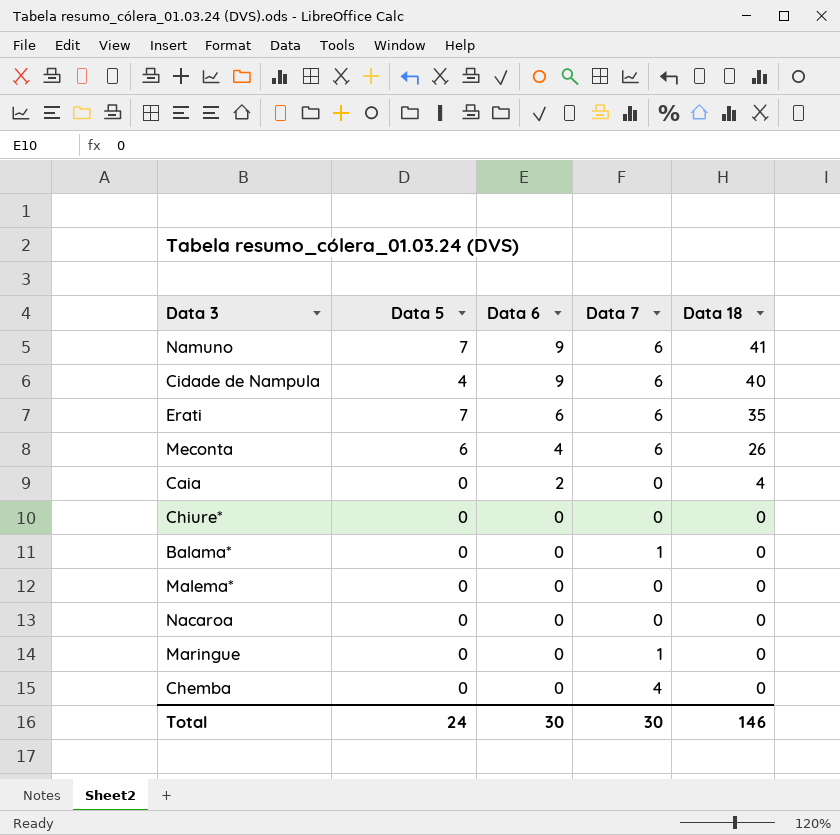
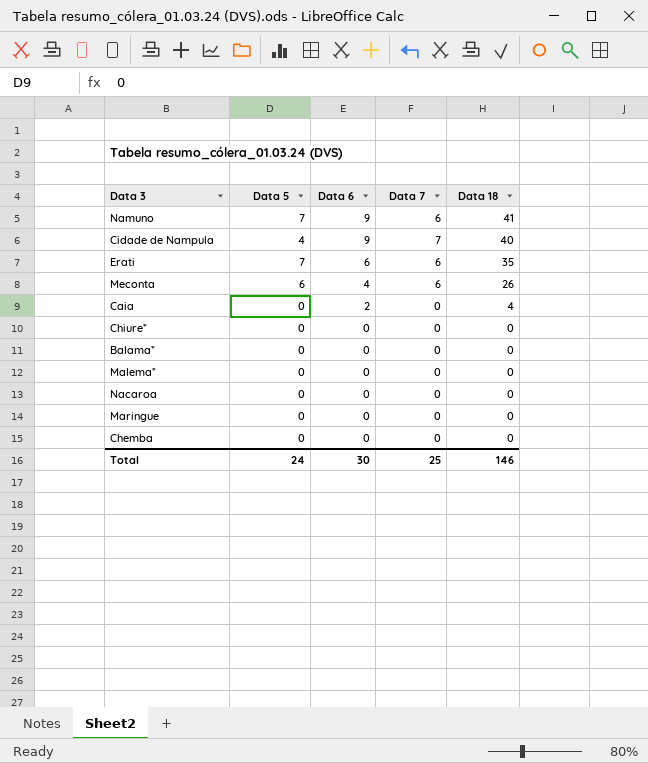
Cidade de Nampula | Data 7: 6 -> 7
Balama* | Data 7: 1 -> 0
Maringue | Data 7: 1 -> 0
Chemba | Data 7: 4 -> 0
Total | Data 7: 30 -> 25

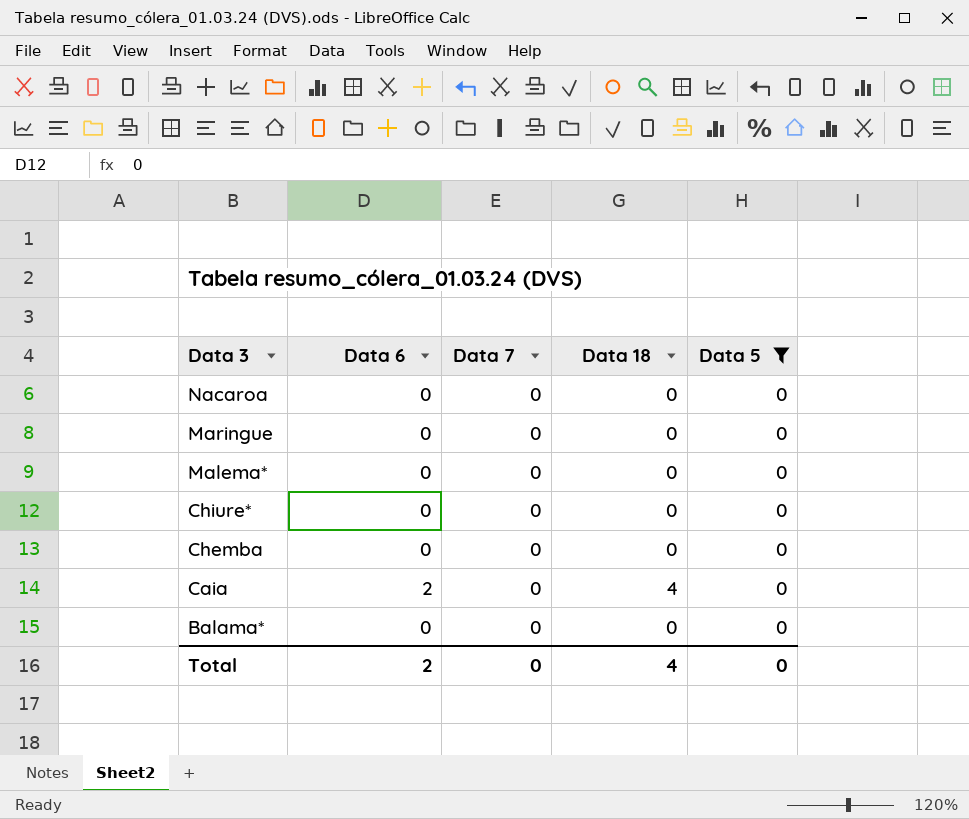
filter: none -> Data 5 = 0
row order: Data 6 descending -> Data 3 descending
column Data 5 | position: 2 -> 5
Total | Data 6: 30 -> 2
Total | Data 7: 25 -> 0
Total | Data 18: 146 -> 4
Total | Data 5: 24 -> 0

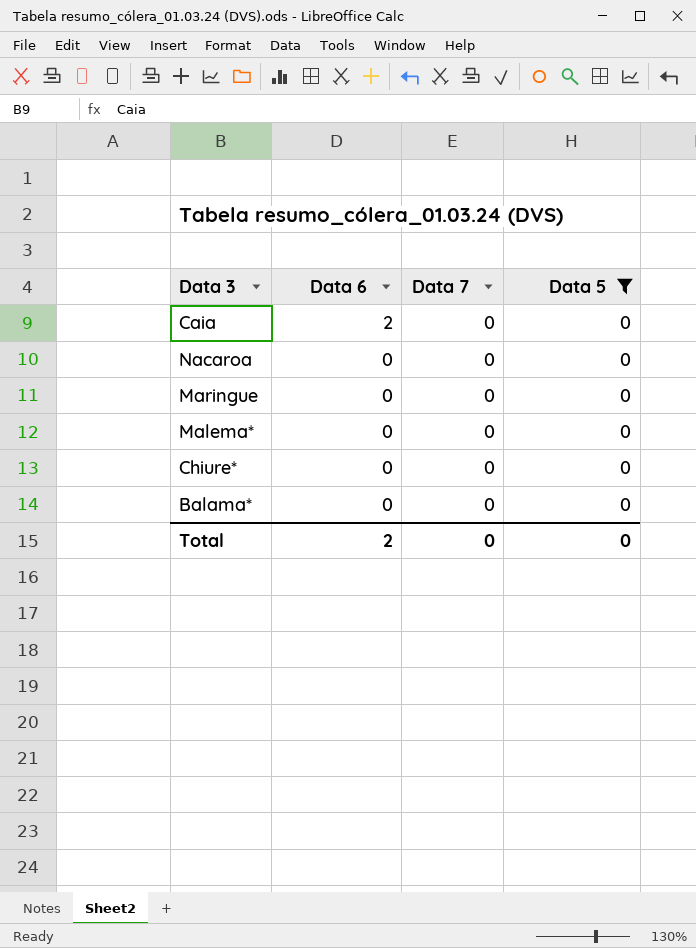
row order: Data 3 descending -> Data 6 descending
column Data 18 | position: 4 -> none
row Chemba: 0 | 0 | 0 | 0 -> none

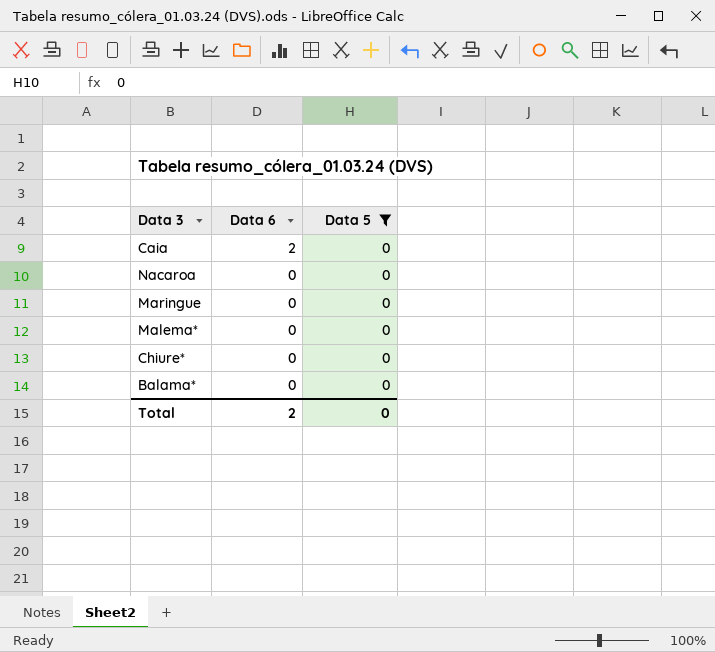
column Data 7 | position: 3 -> none

